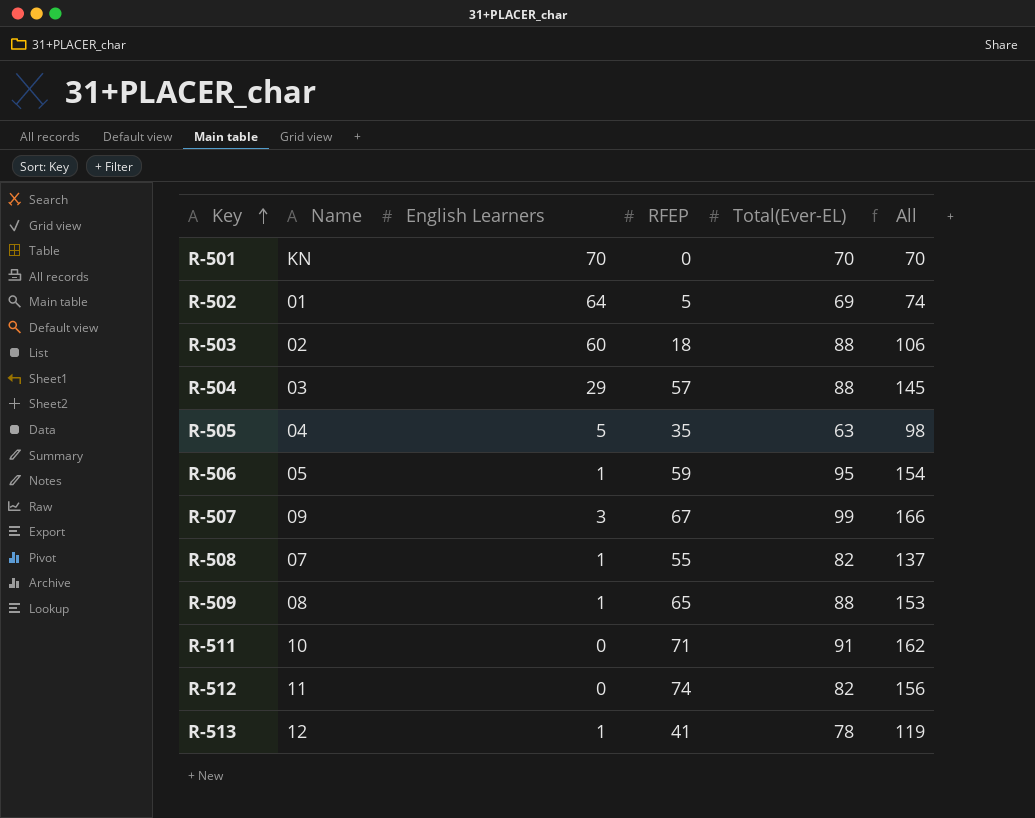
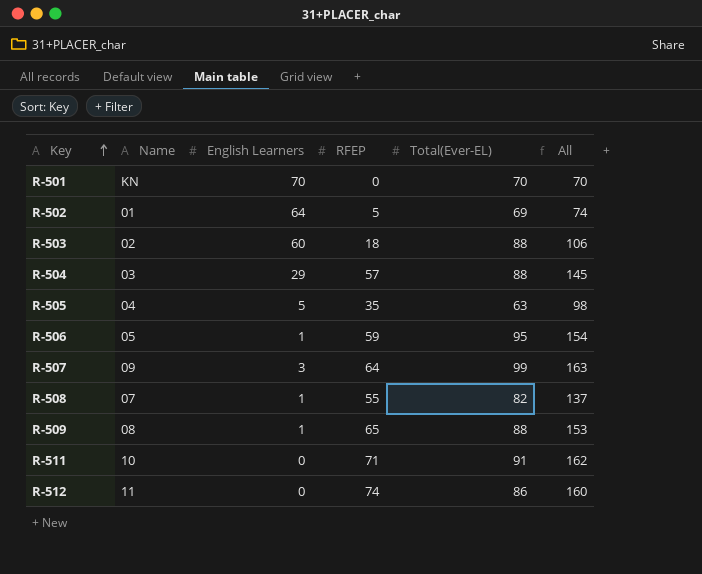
row R-513: 12 | 1 | 41 | 78 | 119 -> none
R-507 | RFEP: 67 -> 64
R-507 | All: 166 -> 163
R-512 | Total(Ever-EL): 82 -> 86
R-512 | All: 156 -> 160

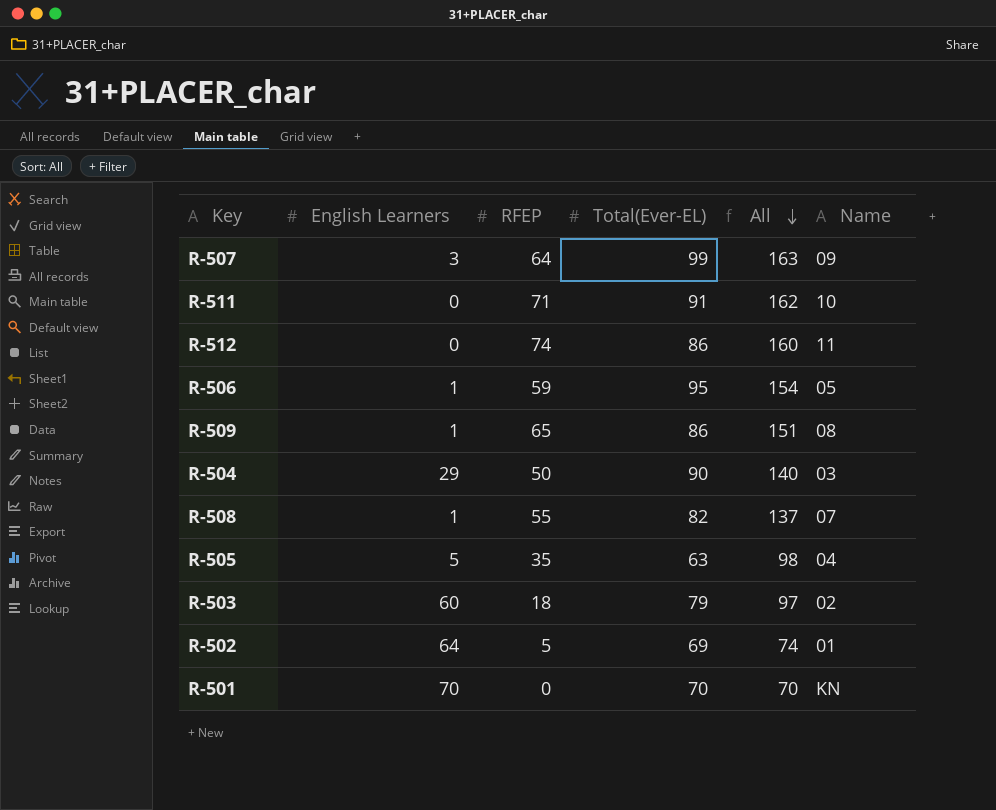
row order: Key ascending -> All descending
column Name | position: 2 -> 6
R-509 | Total(Ever-EL): 88 -> 86
R-509 | All: 153 -> 151
R-504 | RFEP: 57 -> 50
R-504 | Total(Ever-EL): 88 -> 90
R-504 | All: 145 -> 140
R-503 | Total(Ever-EL): 88 -> 79
R-503 | All: 106 -> 97

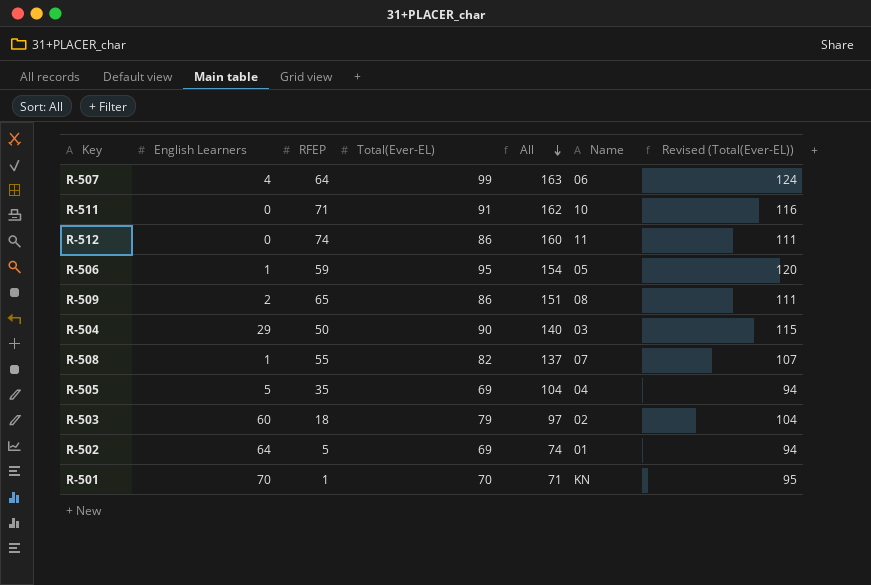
column Revised (Total(Ever-EL)) | formula: none -> [Total(Ever-EL)] + 25
R-507 | English Learners: 3 -> 4
R-507 | Name: 09 -> 06
R-509 | English Learners: 1 -> 2
R-505 | Total(Ever-EL): 63 -> 69
R-505 | All: 98 -> 104
R-501 | RFEP: 0 -> 1
R-501 | All: 70 -> 71

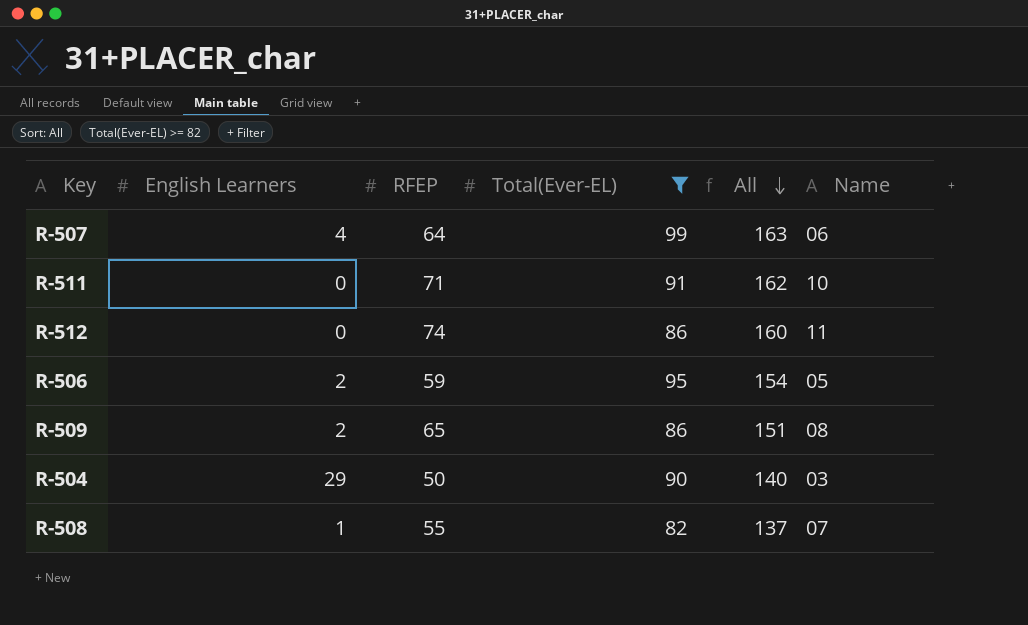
filter: none -> Total(Ever-EL) >= 82
column Revised (Total(Ever-EL)) | formula: [Total(Ever-EL)] + 25 -> none
R-506 | English Learners: 1 -> 2

